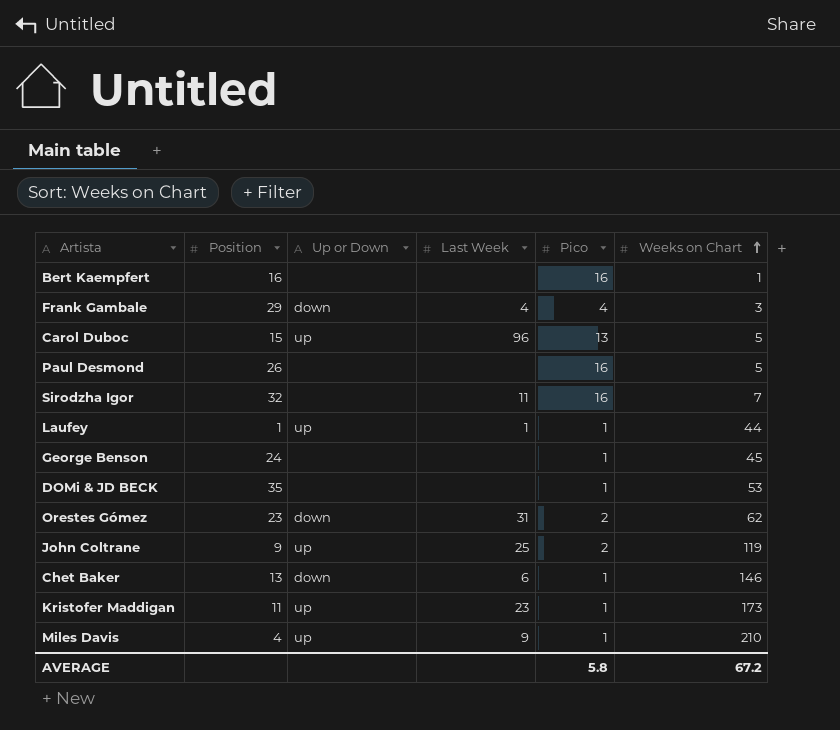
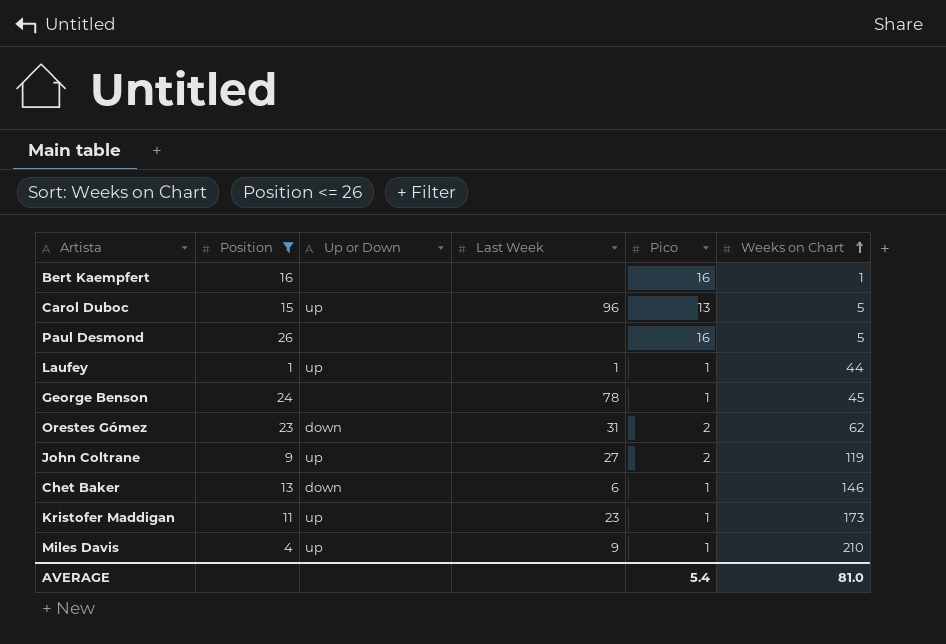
filter: none -> Position <= 26
George Benson | Last Week: none -> 78
John Coltrane | Last Week: 25 -> 27
AVERAGE | Pico: 5.8 -> 5.4
AVERAGE | Weeks on Chart: 67.2 -> 81.0

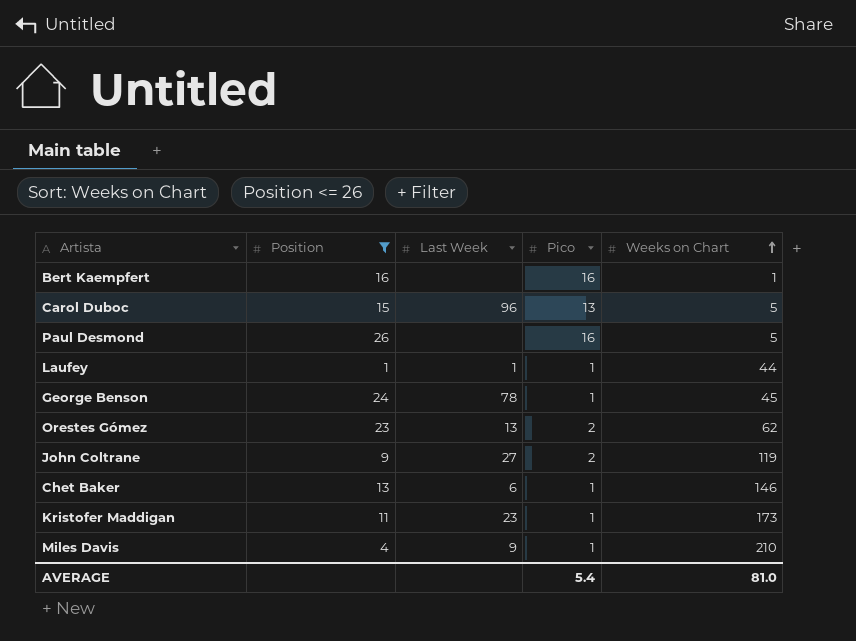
column Up or Down | position: 3 -> none
Orestes Gómez | Last Week: 31 -> 13

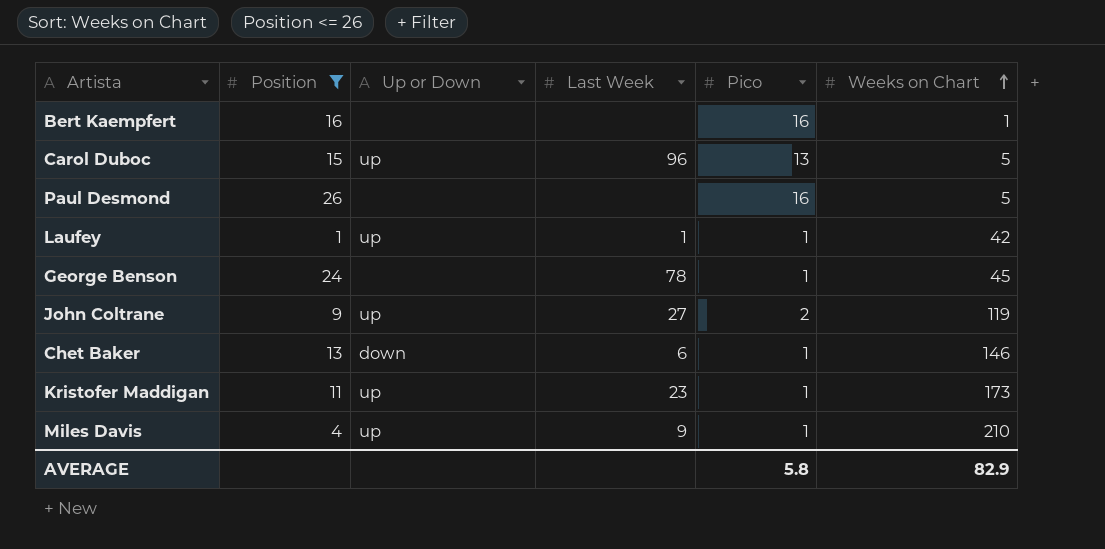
column Up or Down | position: none -> 3
row Orestes Gómez: 23 | 13 | 2 | 62 -> none
Laufey | Weeks on Chart: 44 -> 42
AVERAGE | Pico: 5.4 -> 5.8
AVERAGE | Weeks on Chart: 81.0 -> 82.9

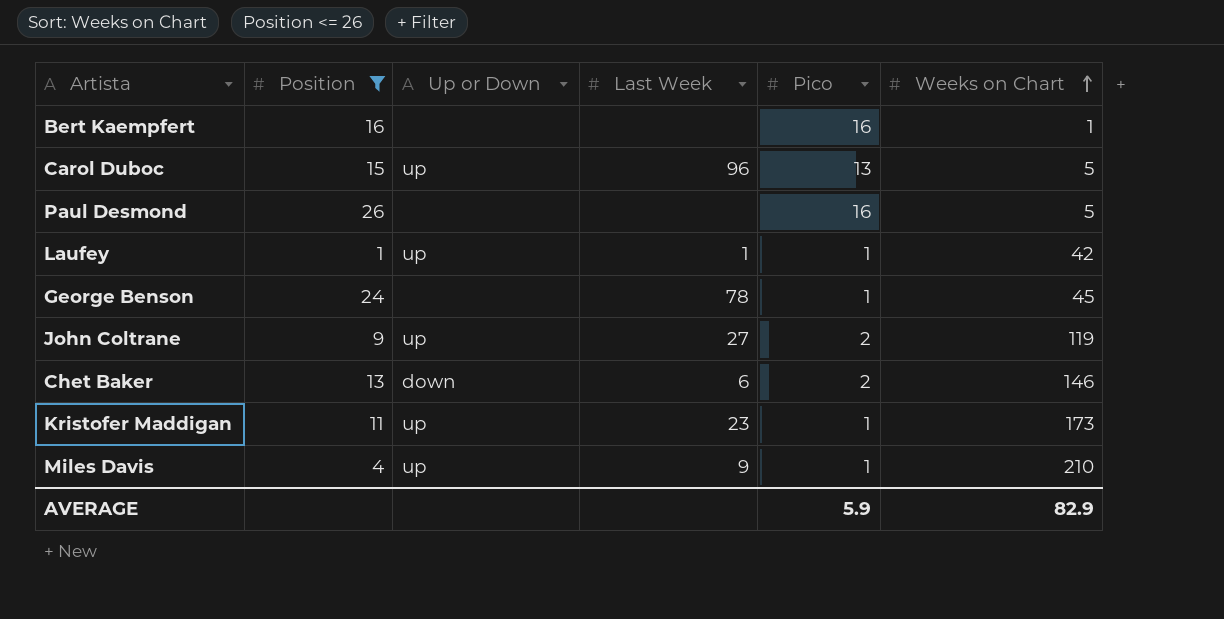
Chet Baker | Pico: 1 -> 2
AVERAGE | Pico: 5.8 -> 5.9

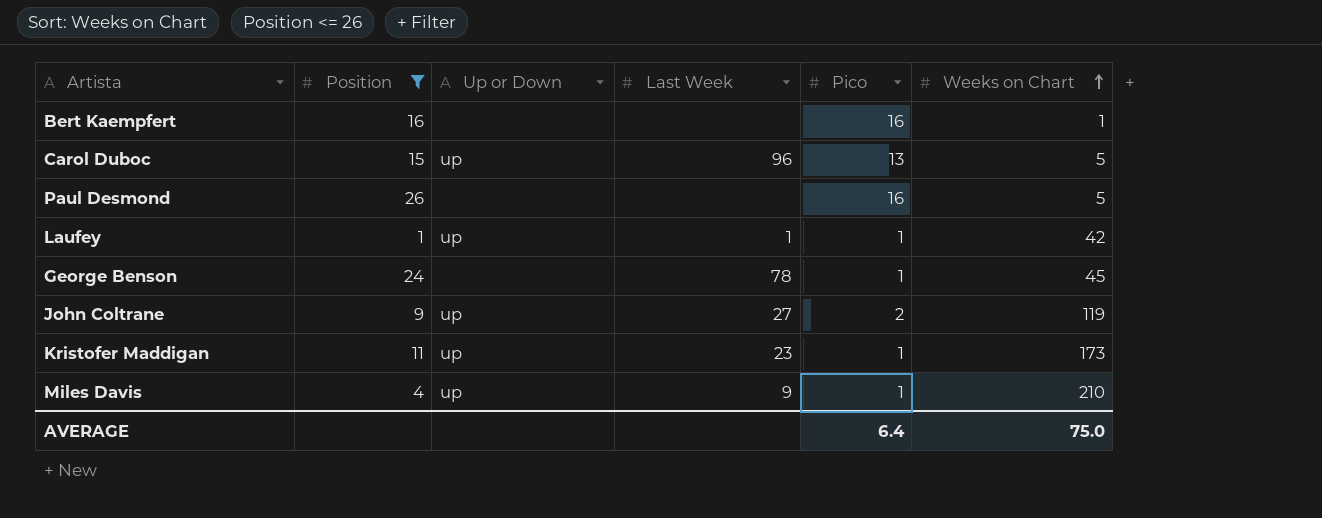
row Chet Baker: 13 | down | 6 | 2 | 146 -> none
AVERAGE | Pico: 5.9 -> 6.4
AVERAGE | Weeks on Chart: 82.9 -> 75.0

